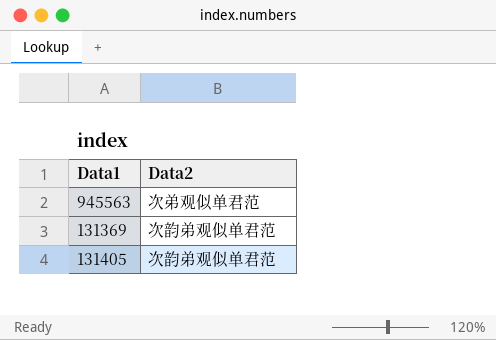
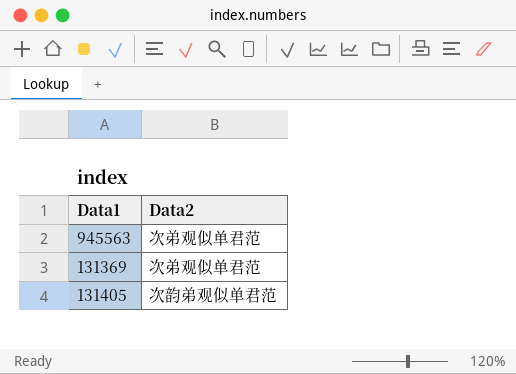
131369 | Data2: 次韵弟观似单君范 -> 次弟观似单君范

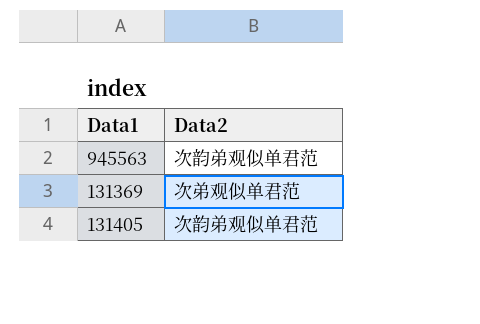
945563 | Data2: 次弟观似单君范 -> 次韵弟观似单君范

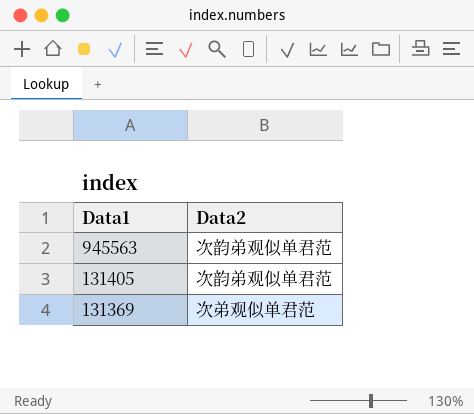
row order: none -> Data1 descending

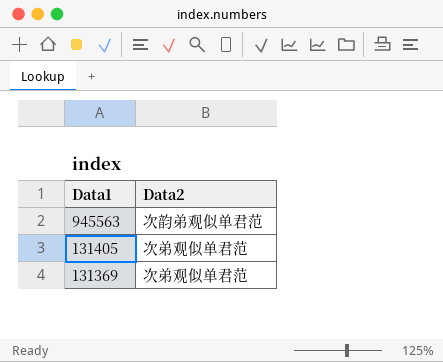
131405 | Data2: 次韵弟观似单君范 -> 次弟观似单君范

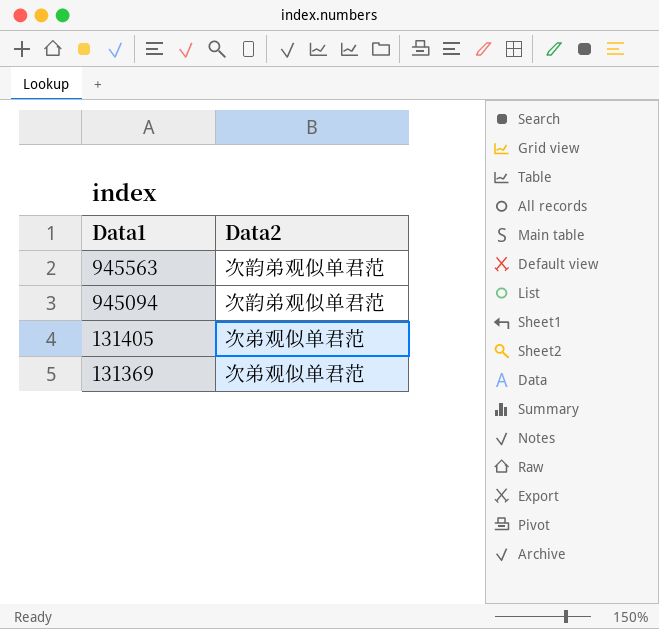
row 945094: none -> 次韵弟观似单君范

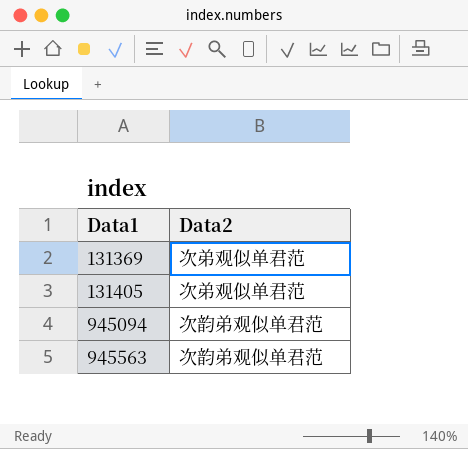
row order: Data1 descending -> Data1 ascending

